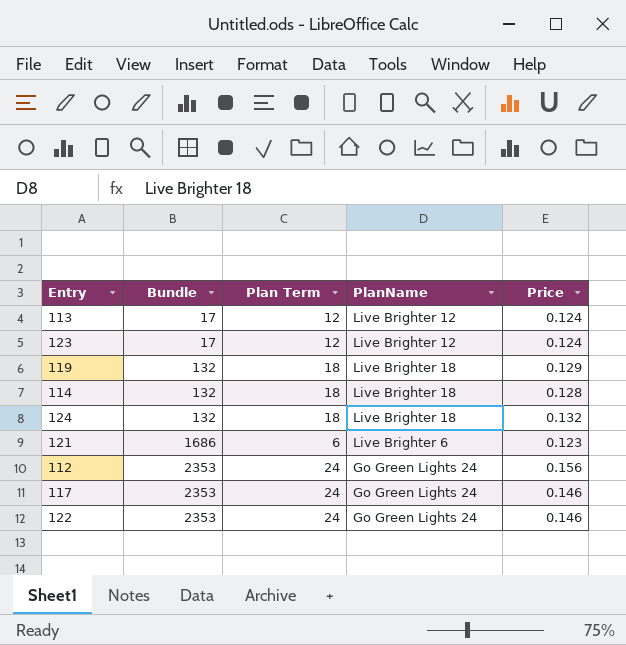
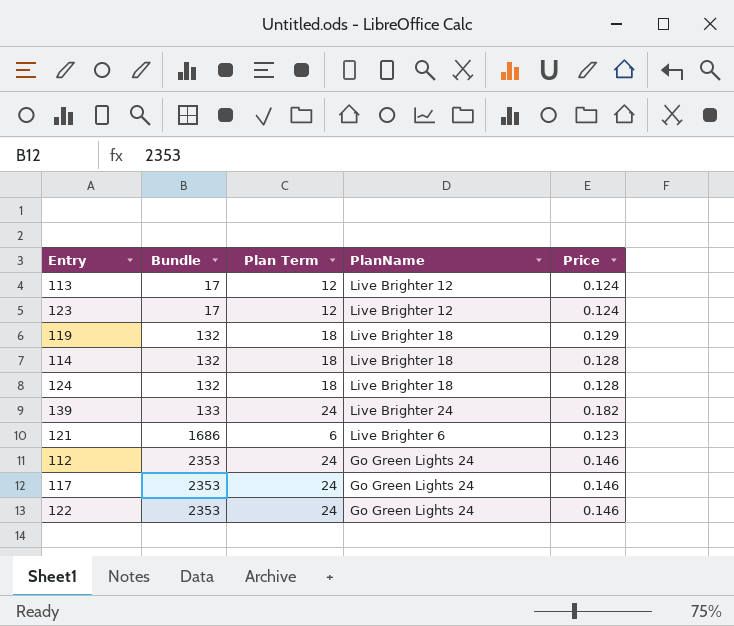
124 | Price: 0.132 -> 0.128
row 139: none -> 133 | 24 | Live Brighter 24 | 0.182
112 | Price: 0.156 -> 0.146

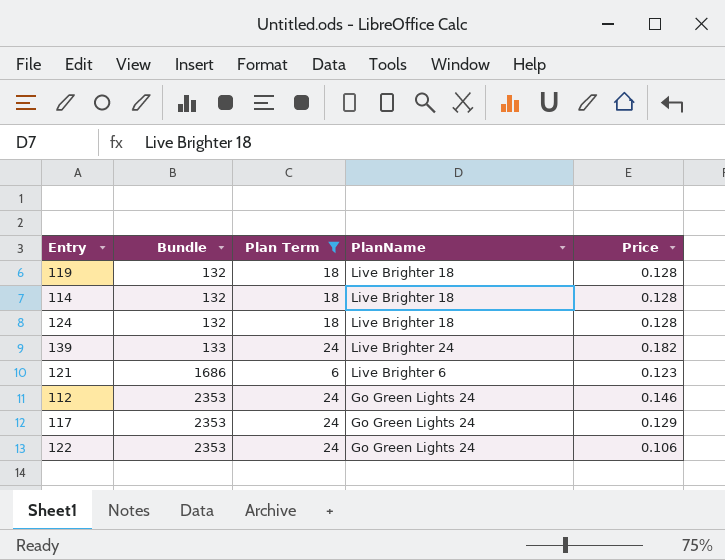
filter: none -> Plan Term != 12
119 | Price: 0.129 -> 0.128
117 | Price: 0.146 -> 0.129
122 | Price: 0.146 -> 0.106

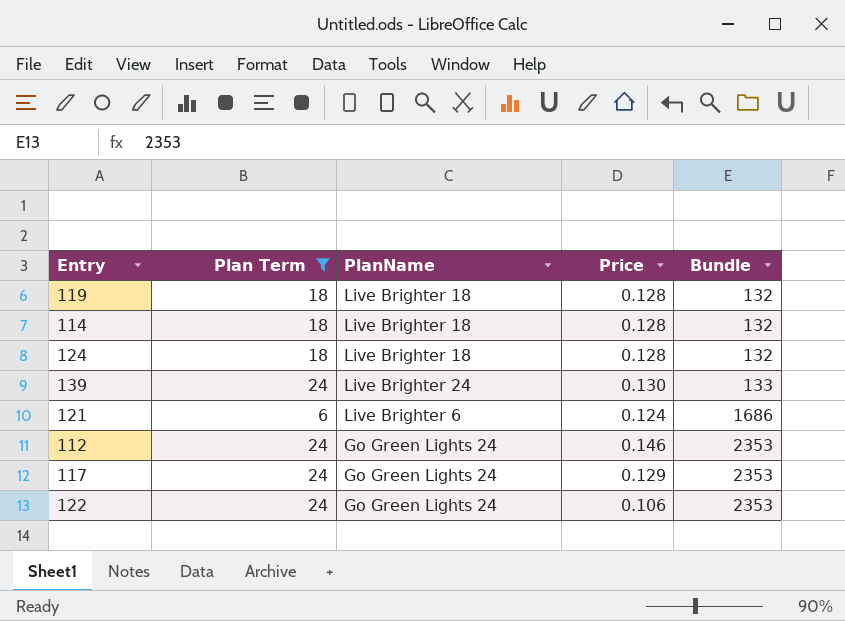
column Bundle | position: 2 -> 5
139 | Price: 0.182 -> 0.130
121 | Price: 0.123 -> 0.124

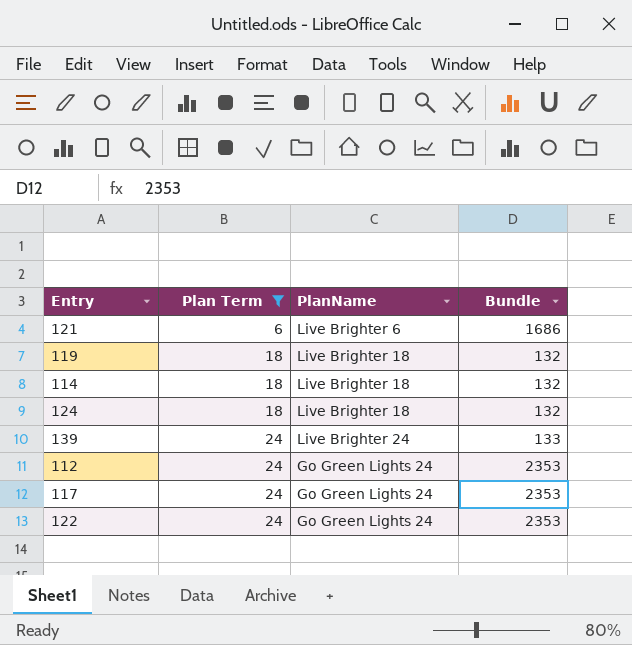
row order: Bundle ascending -> Plan Term ascending
column Price | position: 4 -> none

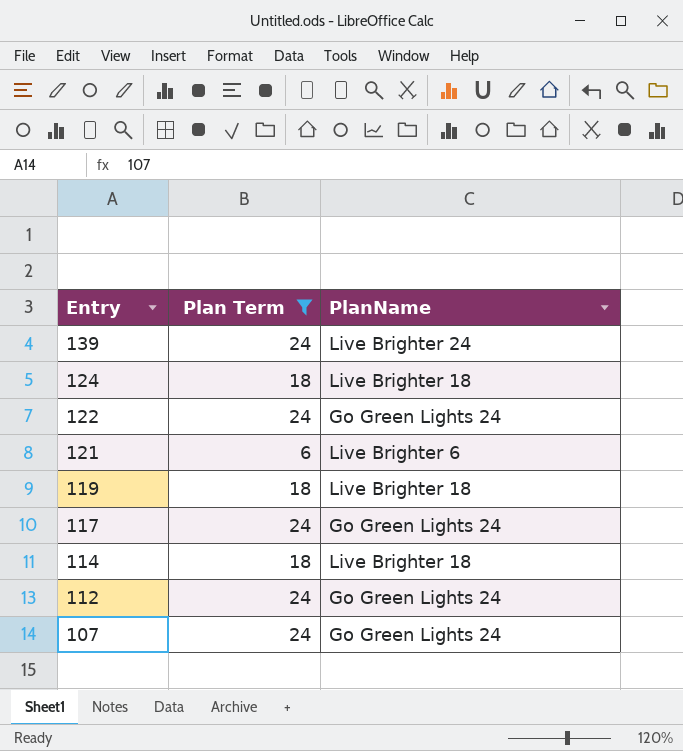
row order: Plan Term ascending -> Entry descending
column Bundle | position: 4 -> none
row 107: none -> 24 | Go Green Lights 24

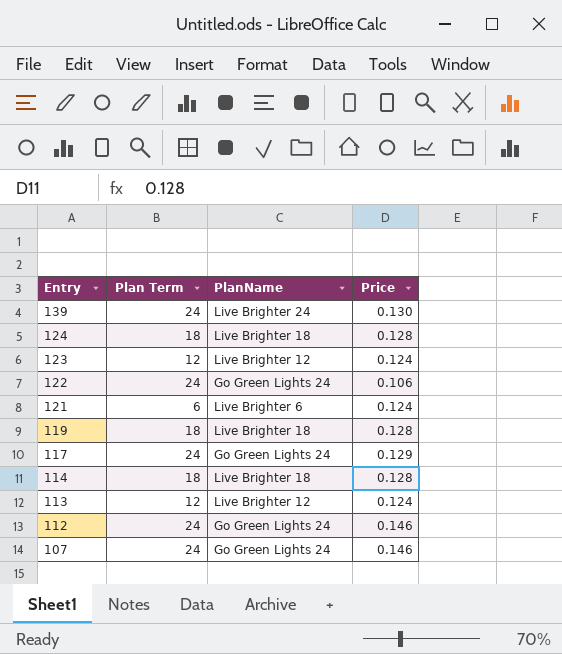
filter: Plan Term != 12 -> none
column Price | position: none -> 4

